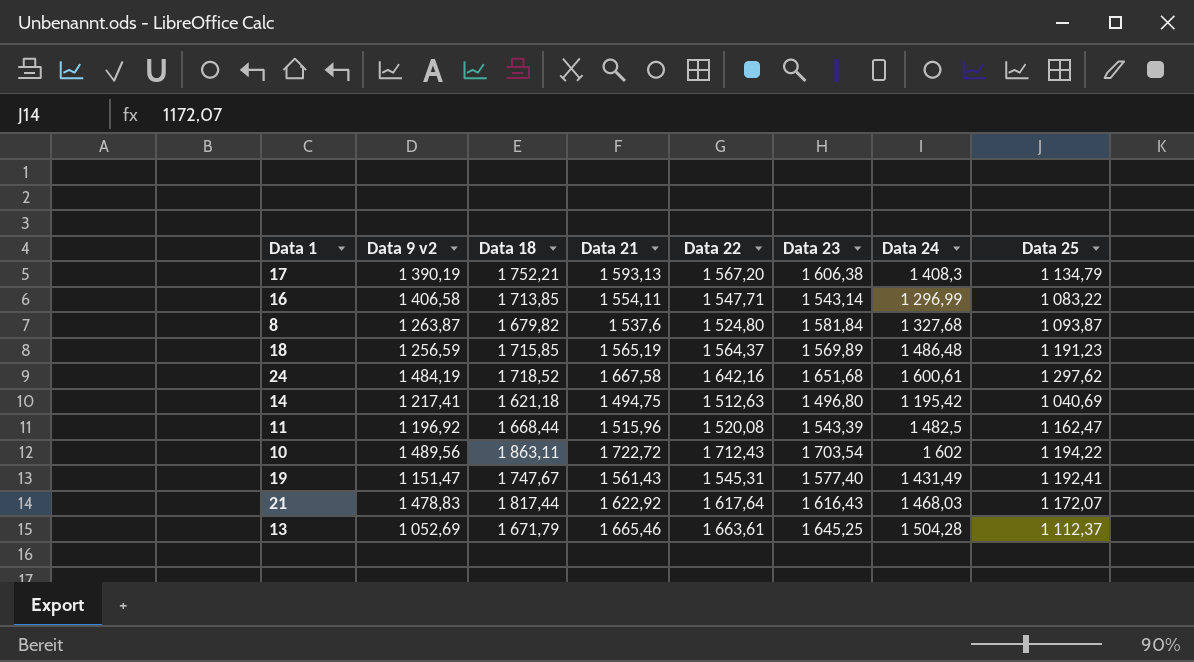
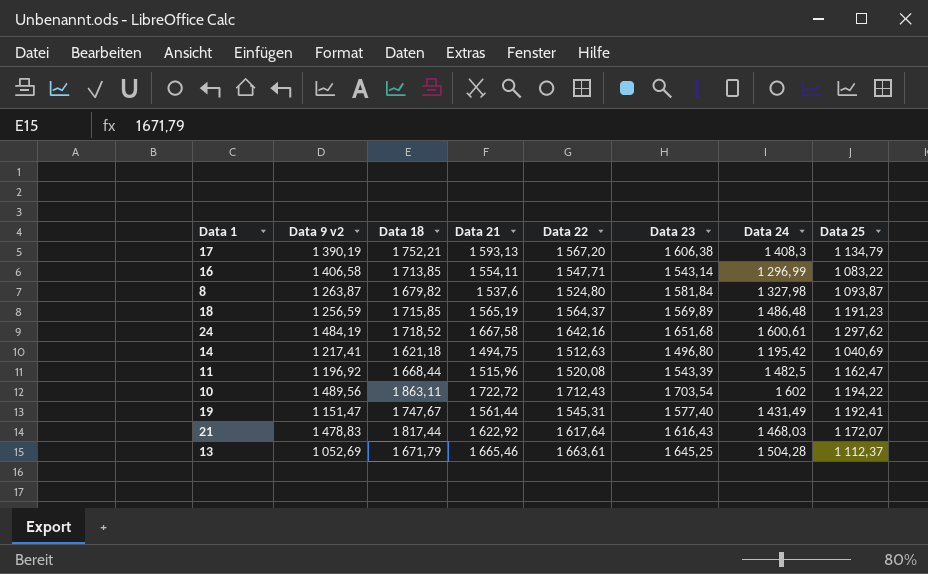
8 | Data 24: 1 327,68 -> 1 327,98
19 | Data 21: 1 561,43 -> 1 561,44

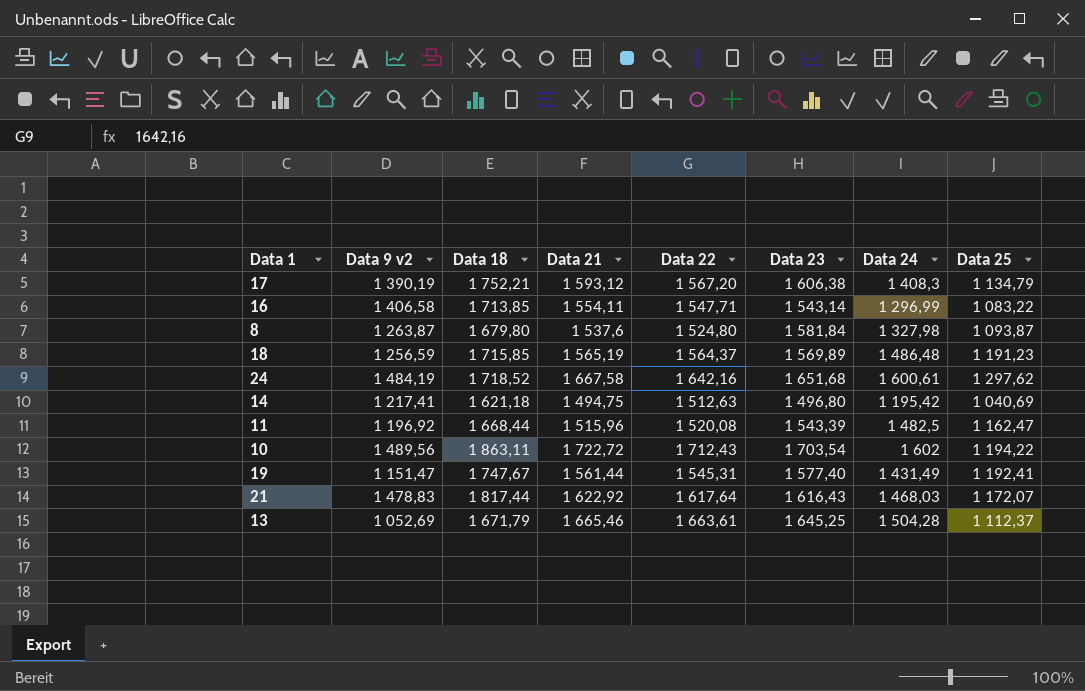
17 | Data 21: 1 593,13 -> 1 593,12
8 | Data 18: 1 679,82 -> 1 679,80

